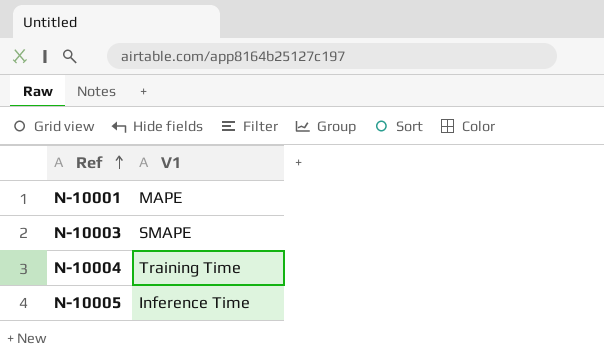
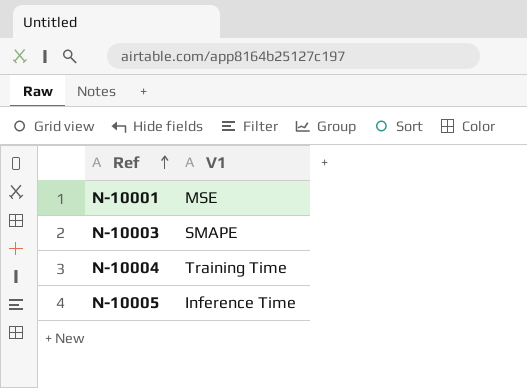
N-10001 | V1: MAPE -> MSE

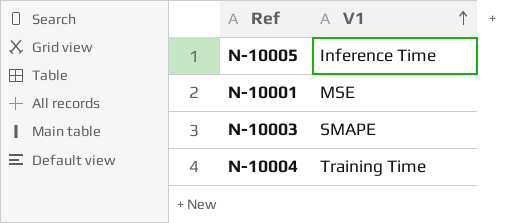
row order: Ref ascending -> V1 ascending

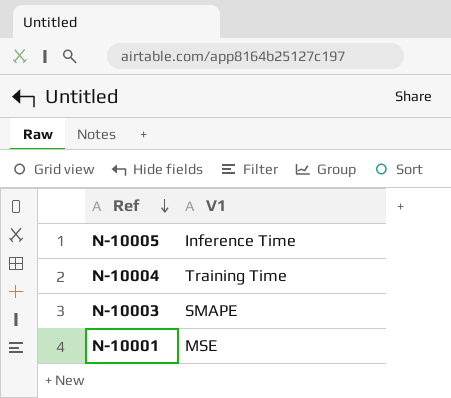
row order: V1 ascending -> Ref descending

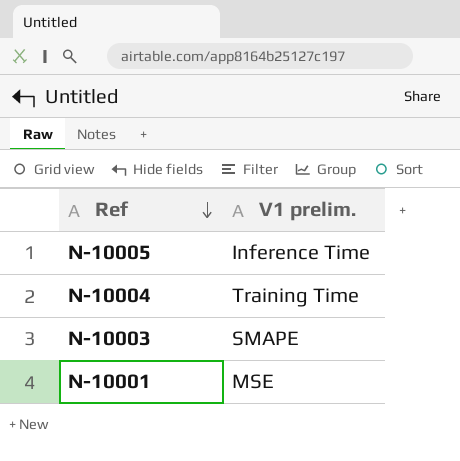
column name: V1 -> V1 prelim.

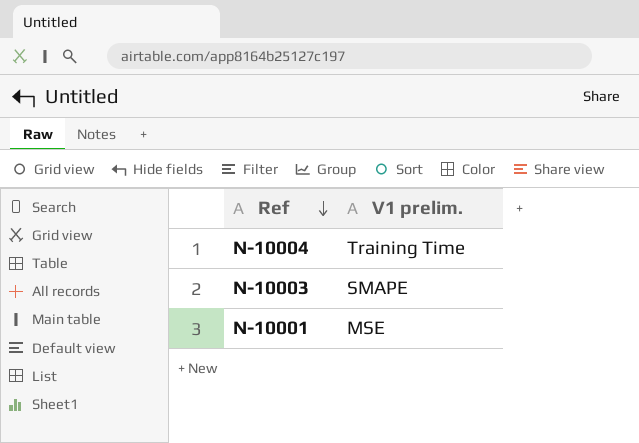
row N-10005: Inference Time -> none

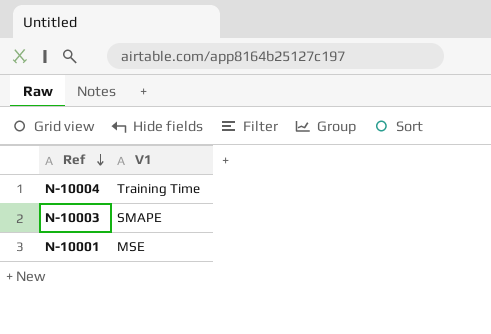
column name: V1 prelim. -> V1

